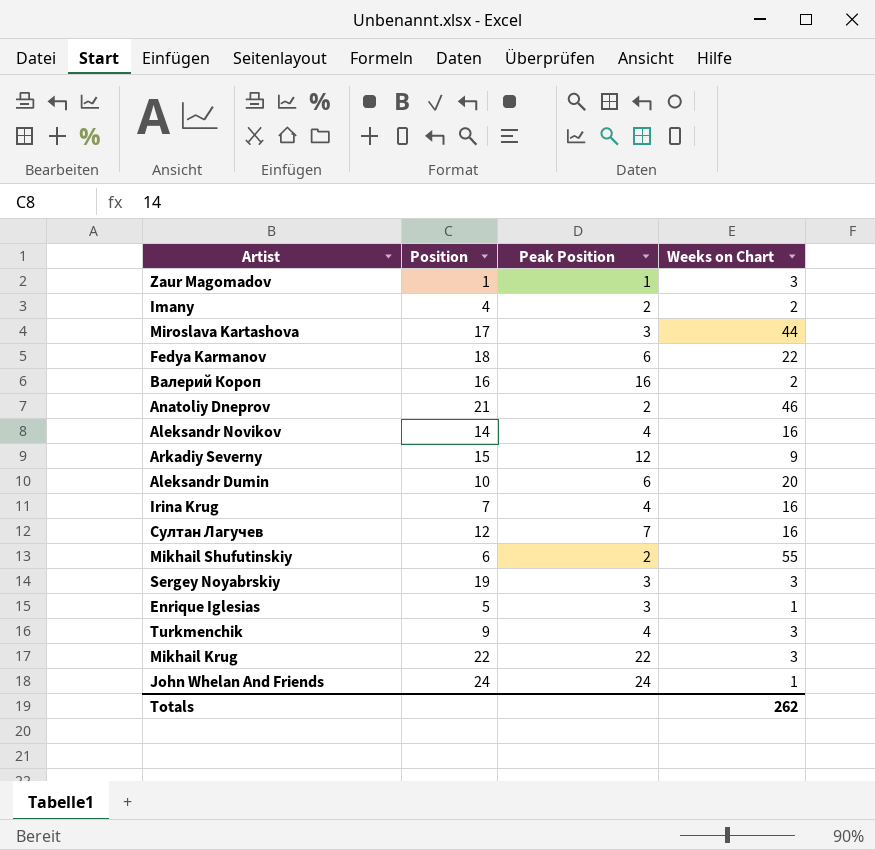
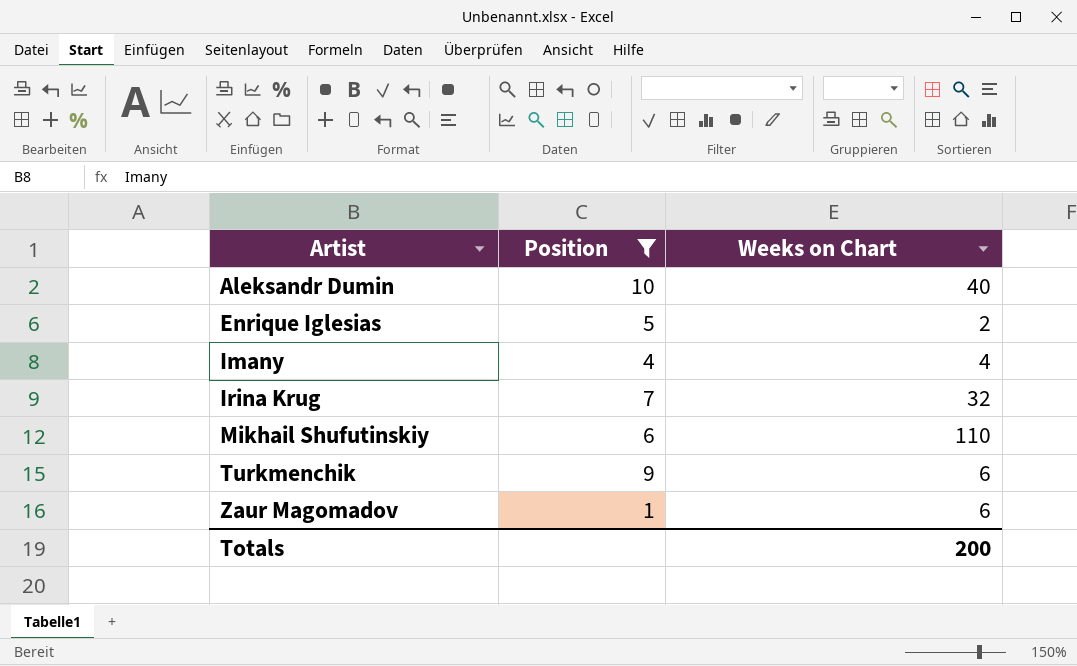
filter: none -> Position <= 10
row order: none -> Artist ascending
column Peak Position | position: 3 -> none
Aleksandr Dumin | Weeks on Chart: 20 -> 40
Enrique Iglesias | Weeks on Chart: 1 -> 2
Imany | Weeks on Chart: 2 -> 4
Irina Krug | Weeks on Chart: 16 -> 32
Mikhail Shufutinskiy | Weeks on Chart: 55 -> 110
Turkmenchik | Weeks on Chart: 3 -> 6
Zaur Magomadov | Weeks on Chart: 3 -> 6
Totals | Weeks on Chart: 262 -> 200

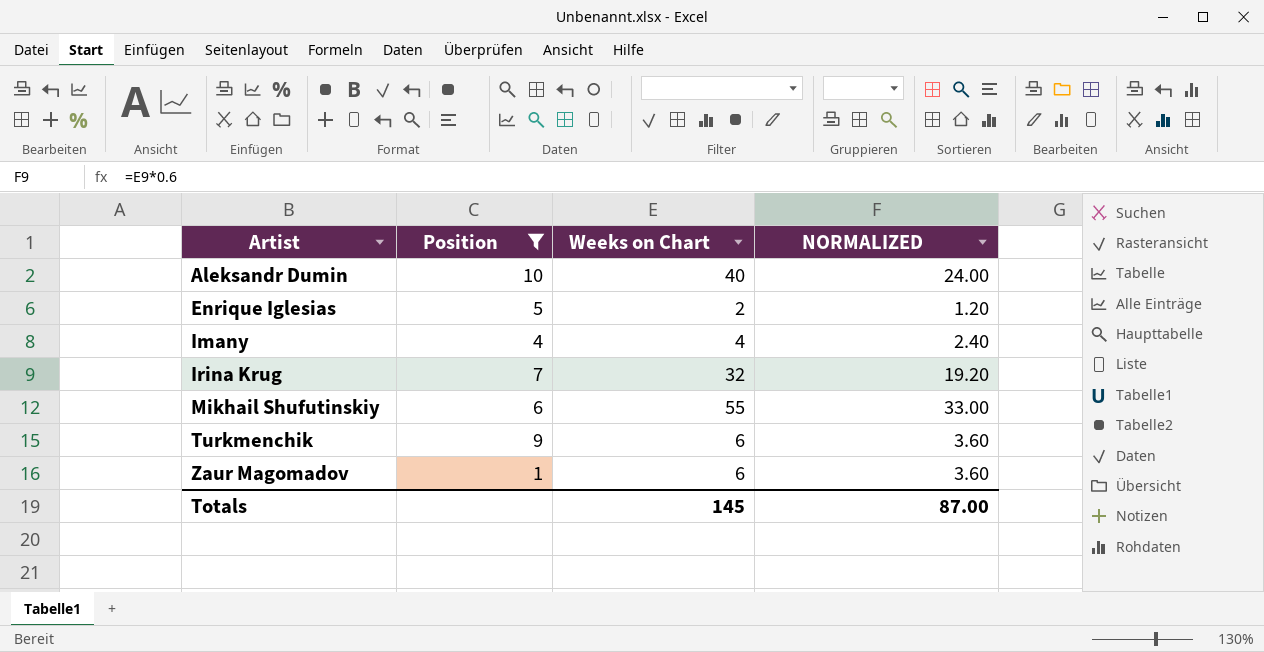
column NORMALIZED | formula: none -> [Weeks on Chart] * 0.6
Mikhail Shufutinskiy | Weeks on Chart: 110 -> 55
Totals | Weeks on Chart: 200 -> 145

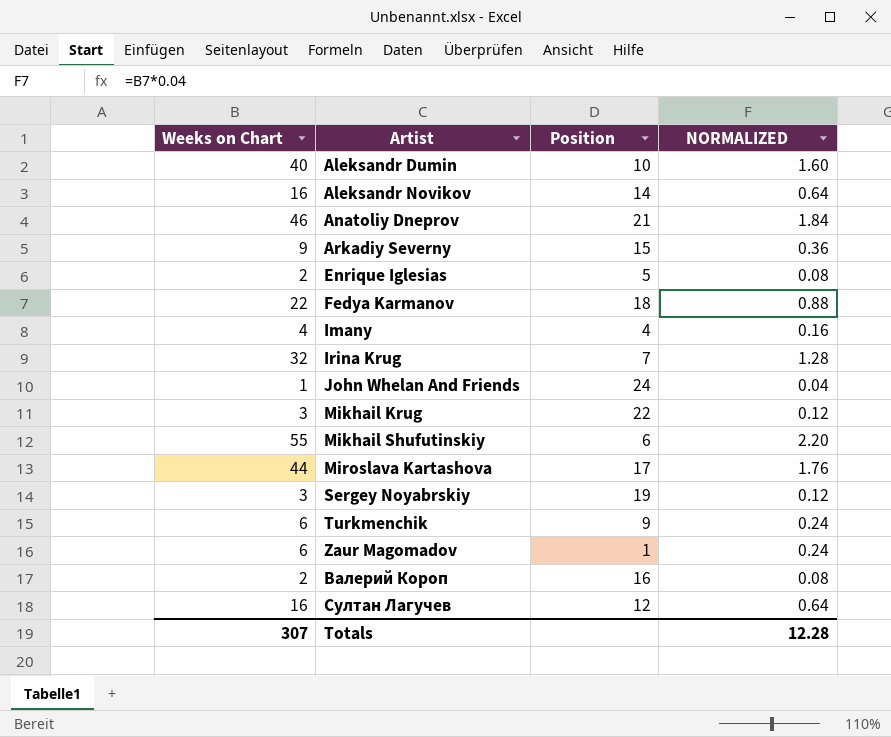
filter: Position <= 10 -> none
column Weeks on Chart | position: 3 -> 1
column NORMALIZED | formula: [Weeks on Chart] * 0.6 -> [Weeks on Chart] * 0.04
Totals | Weeks on Chart: 145 -> 307
Totals | NORMALIZED: 87.00 -> 12.28

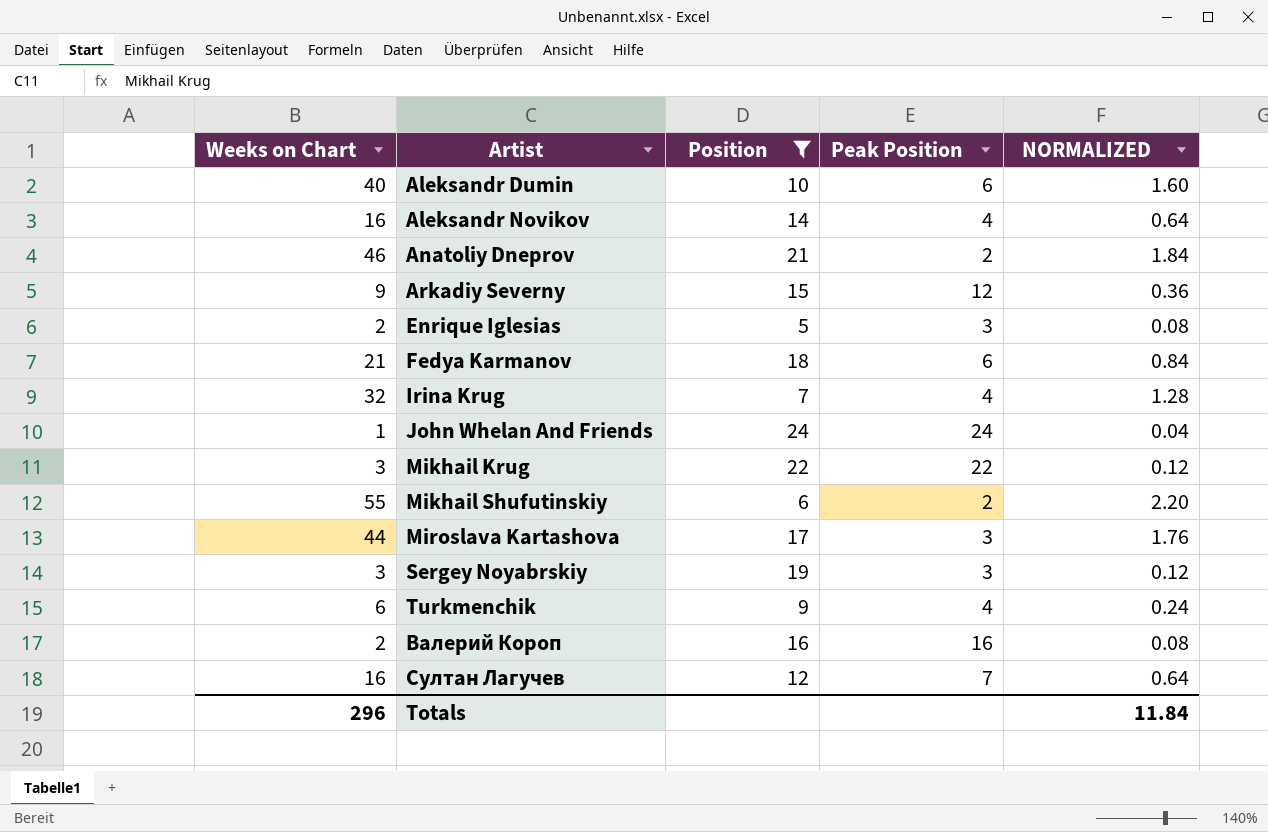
filter: none -> Position >= 5
column Peak Position | position: none -> 4
Fedya Karmanov | Weeks on Chart: 22 -> 21
Fedya Karmanov | NORMALIZED: 0.88 -> 0.84
Totals | Weeks on Chart: 307 -> 296
Totals | NORMALIZED: 12.28 -> 11.84

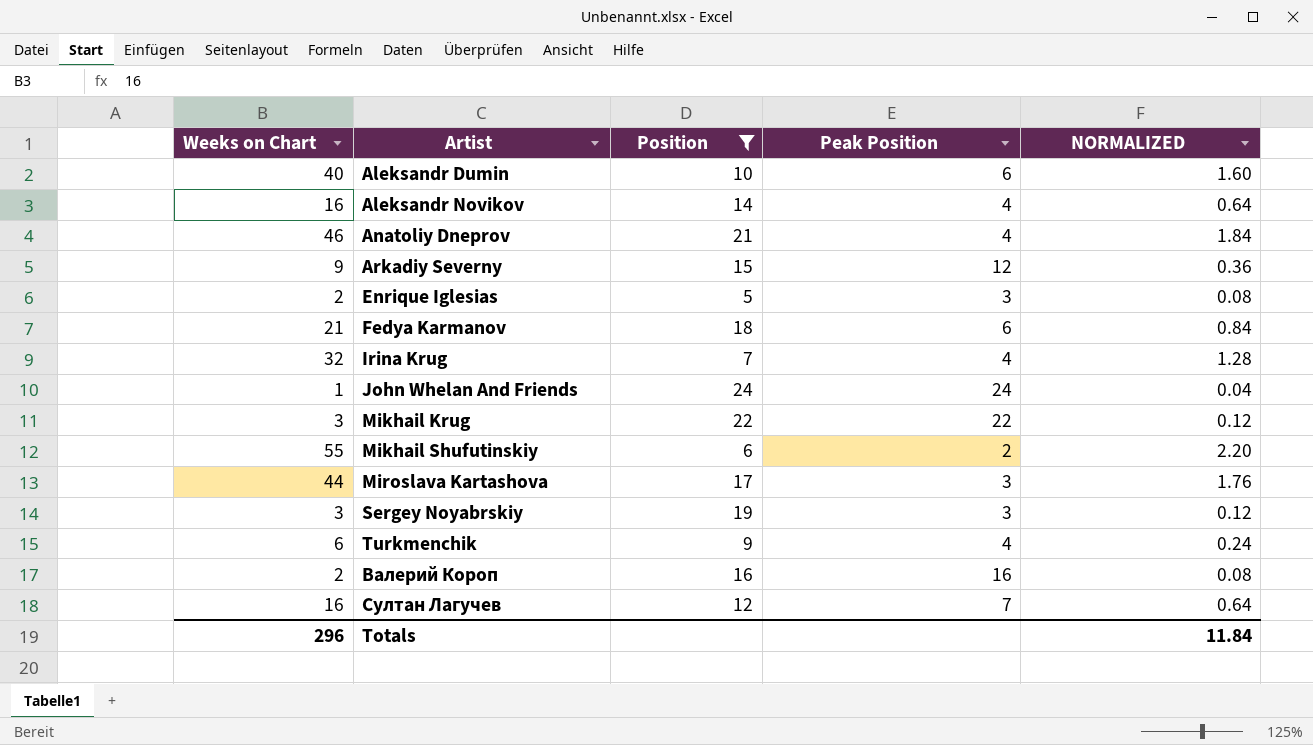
Anatoliy Dneprov | Peak Position: 2 -> 4

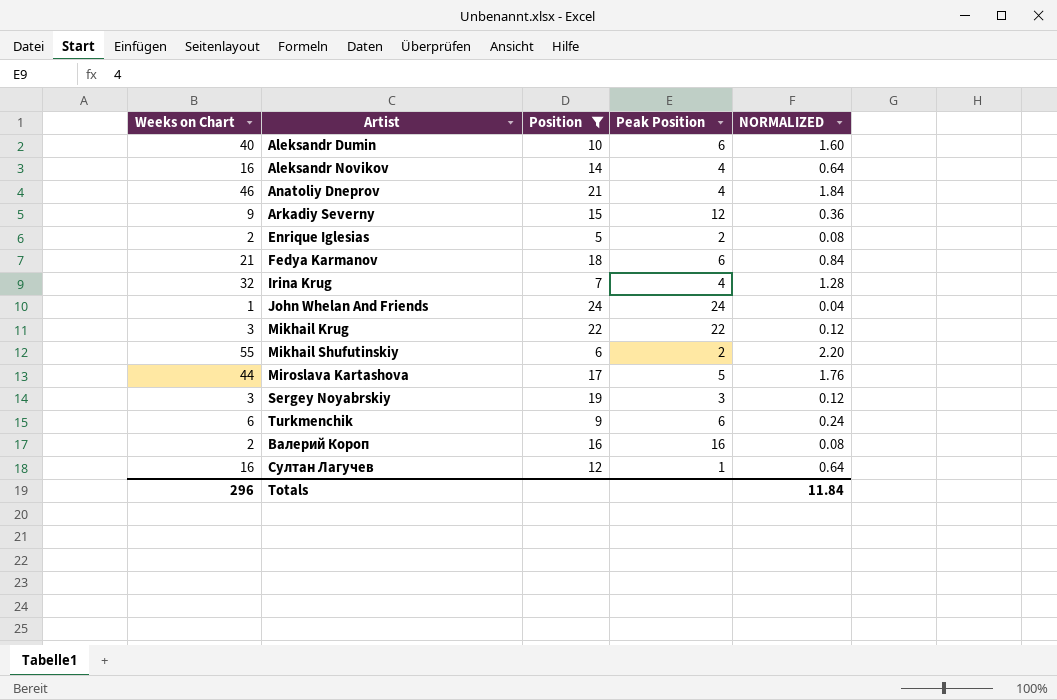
Enrique Iglesias | Peak Position: 3 -> 2
Miroslava Kartashova | Peak Position: 3 -> 5
Turkmenchik | Peak Position: 4 -> 6
Султан Лагучев | Peak Position: 7 -> 1

